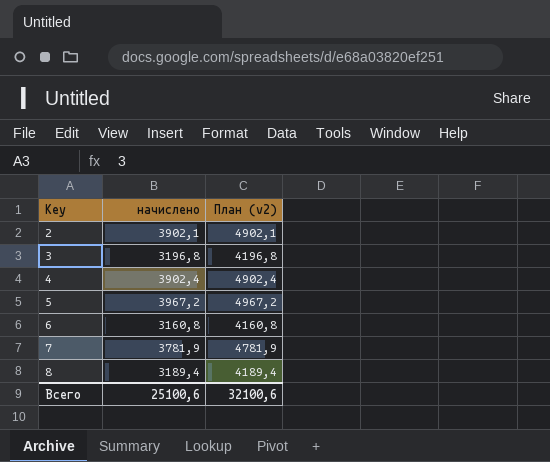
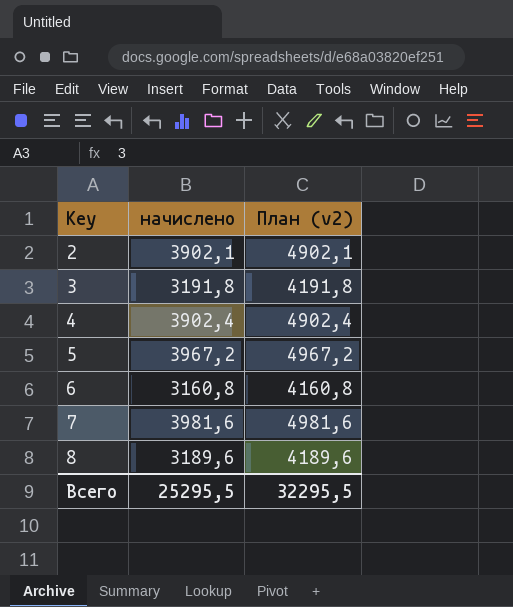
3 | начислено: 3196,8 -> 3191,8
3 | План (v2): 4196,8 -> 4191,8
7 | начислено: 3781,9 -> 3981,6
7 | План (v2): 4781,9 -> 4981,6
8 | начислено: 3189,4 -> 3189,6
8 | План (v2): 4189,4 -> 4189,6
Всего | начислено: 25100,6 -> 25295,5
Всего | План (v2): 32100,6 -> 32295,5

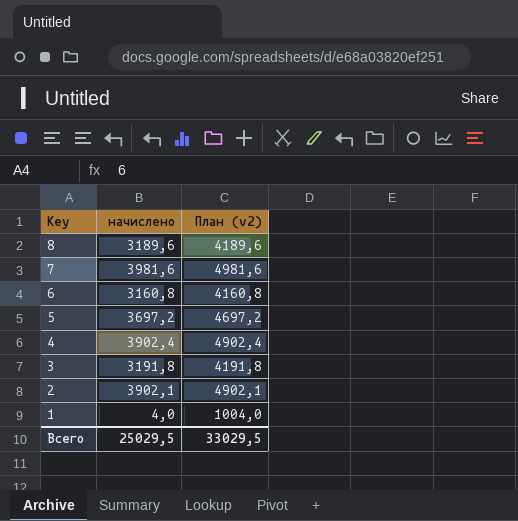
row order: Key ascending -> Key descending
5 | начислено: 3967,2 -> 3697,2
5 | План (v2): 4967,2 -> 4697,2
row 1: none -> 4,0 | 1004,0
Всего | начислено: 25295,5 -> 25029,5
Всего | План (v2): 32295,5 -> 33029,5

